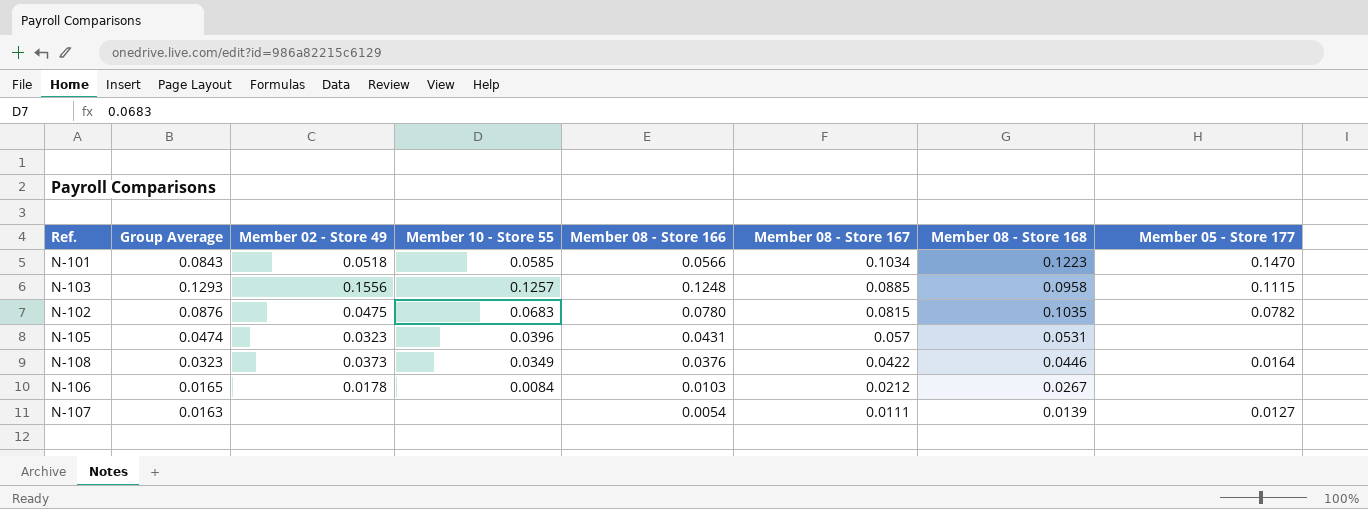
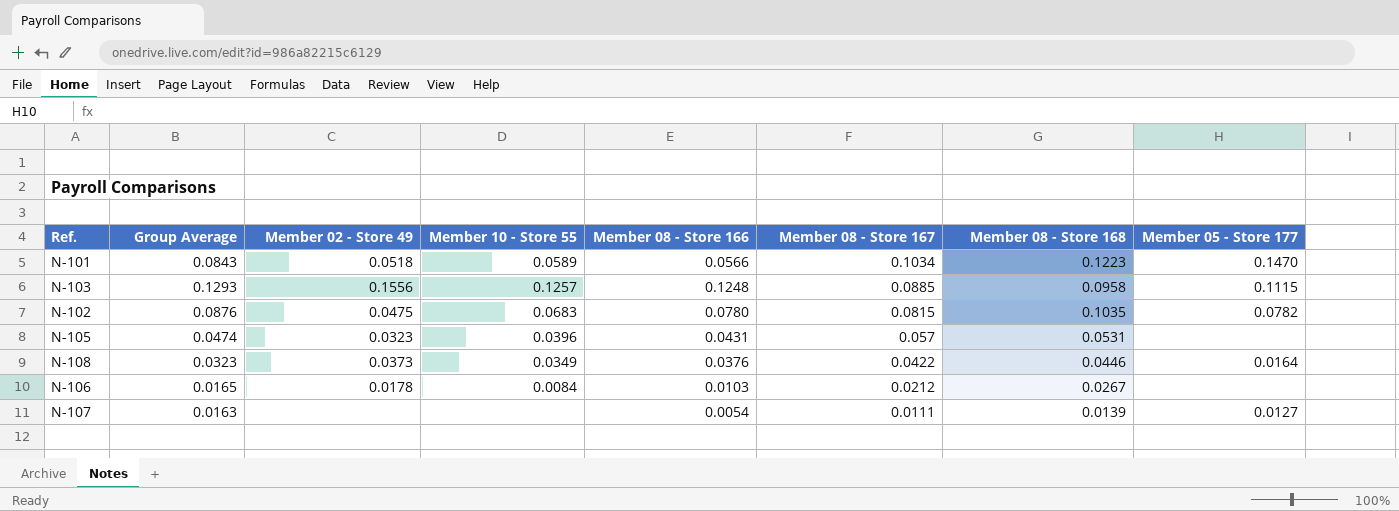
N-101 | Member 10 - Store 55: 0.0585 -> 0.0589

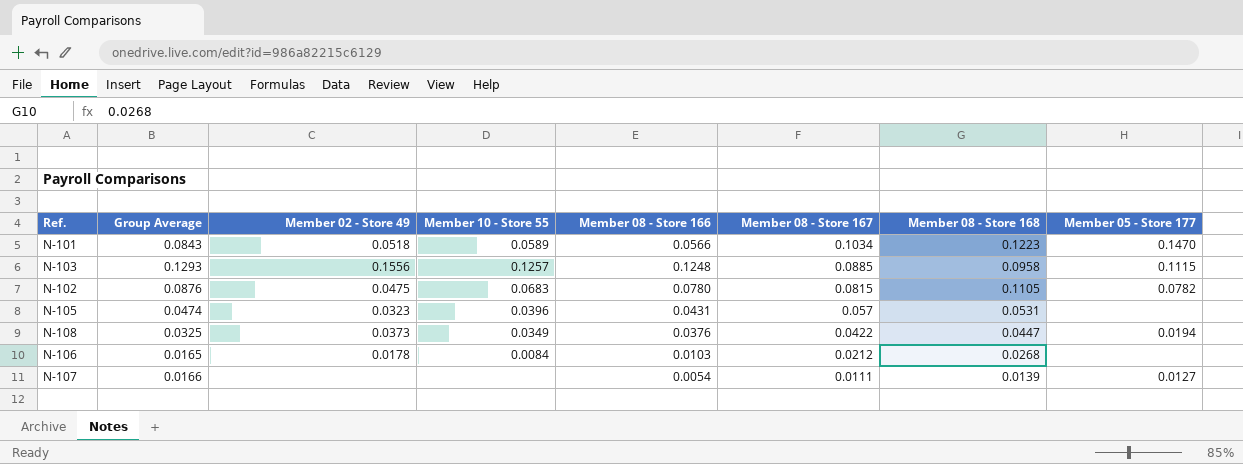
N-102 | Member 08 - Store 168: 0.1035 -> 0.1105
N-108 | Group Average: 0.0323 -> 0.0325
N-108 | Member 08 - Store 168: 0.0446 -> 0.0447
N-108 | Member 05 - Store 177: 0.0164 -> 0.0194
N-106 | Member 08 - Store 168: 0.0267 -> 0.0268
N-107 | Group Average: 0.0163 -> 0.0166

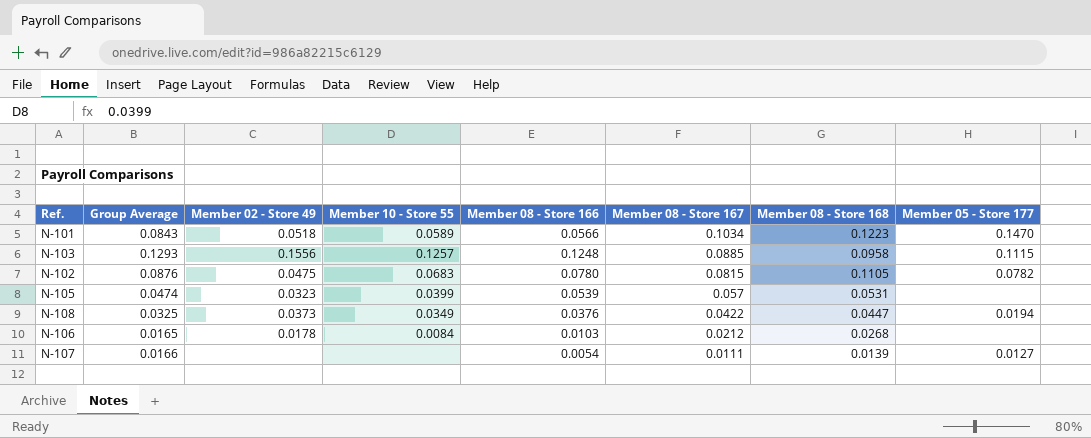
N-105 | Member 10 - Store 55: 0.0396 -> 0.0399
N-105 | Member 08 - Store 166: 0.0431 -> 0.0539

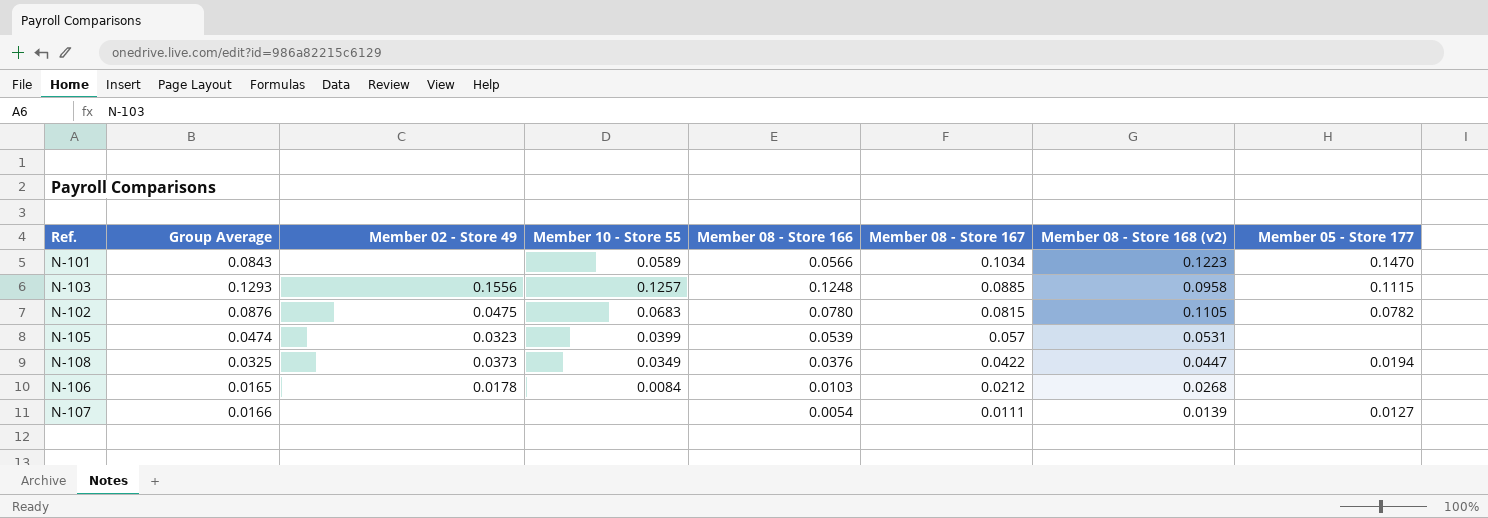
column name: Member 08 - Store 168 -> Member 08 - Store 168 (v2)
N-101 | Member 02 - Store 49: 0.0518 -> none

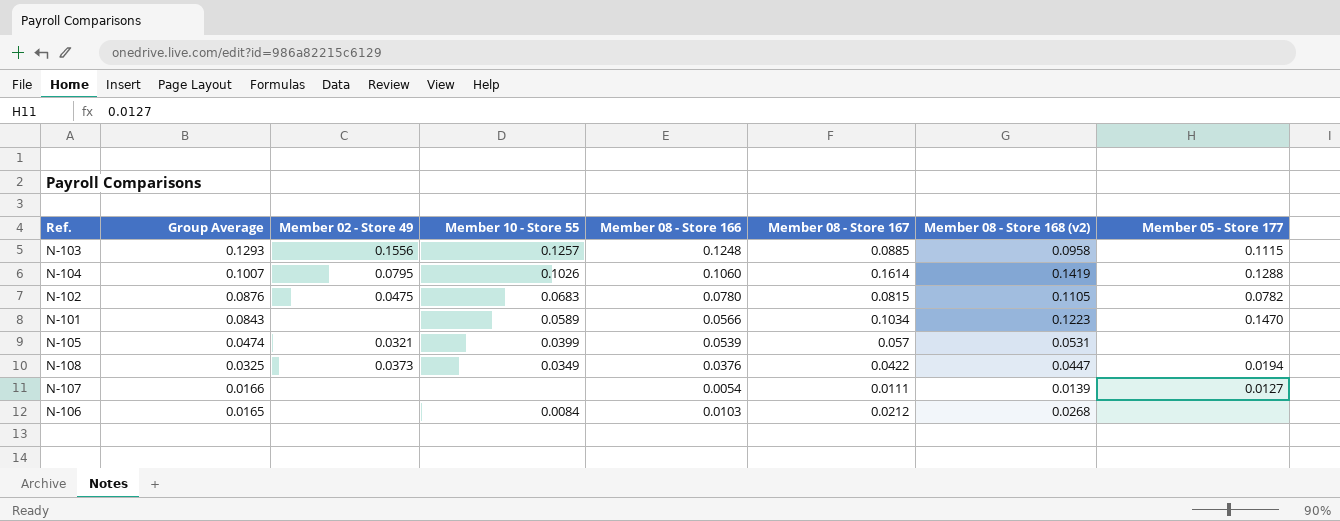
row order: Member 08 - Store 167 descending -> Group Average descending
row N-104: none -> 0.1007 | 0.0795 | 0.1026 | 0.1060 | 0.1614 | 0.1419 | 0.1288
N-105 | Member 02 - Store 49: 0.0323 -> 0.0321
N-106 | Member 02 - Store 49: 0.0178 -> none

